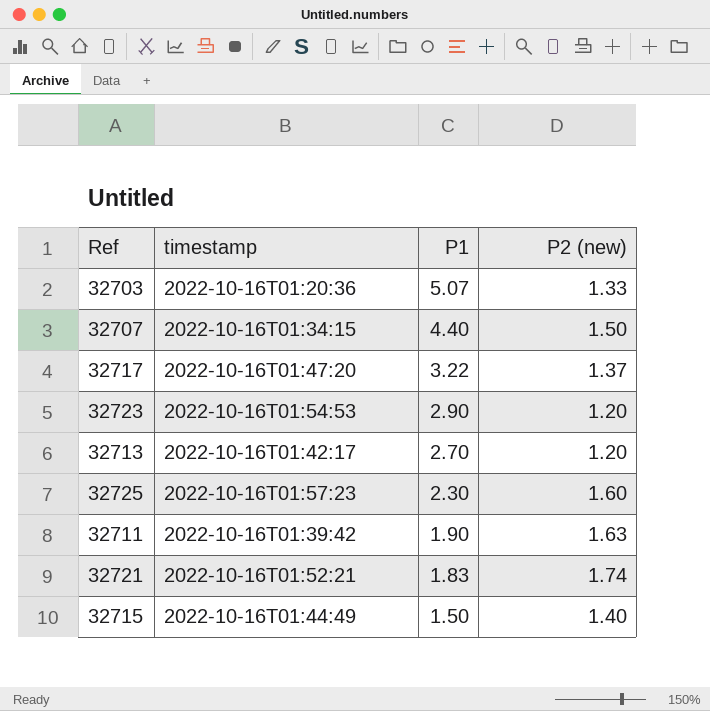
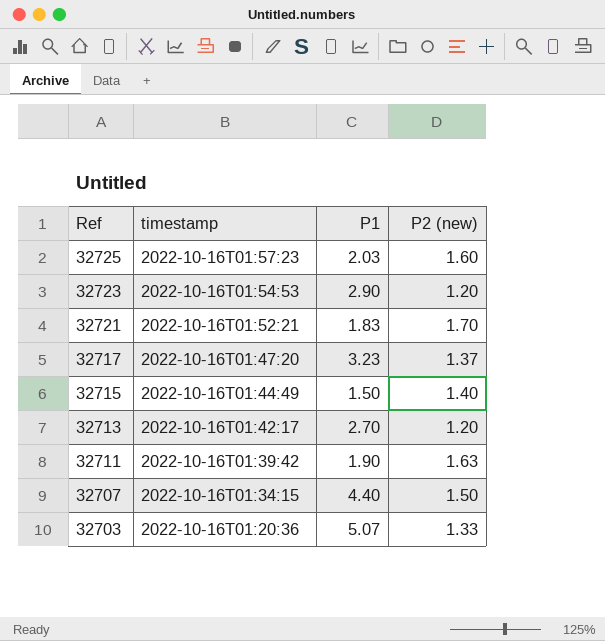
row order: P1 descending -> Ref descending
32725 | P1: 2.30 -> 2.03
32721 | P2 (new): 1.74 -> 1.70
32717 | P1: 3.22 -> 3.23

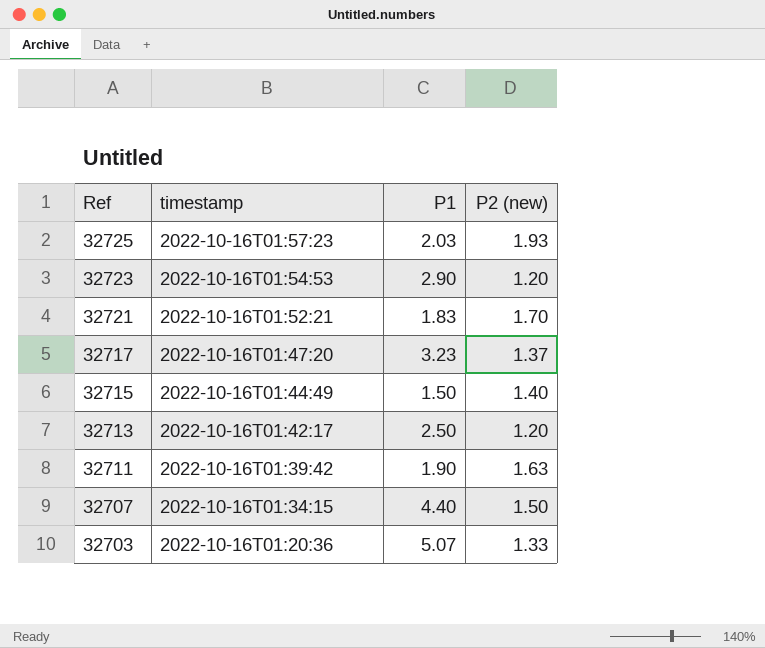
32725 | P2 (new): 1.60 -> 1.93
32713 | P1: 2.70 -> 2.50

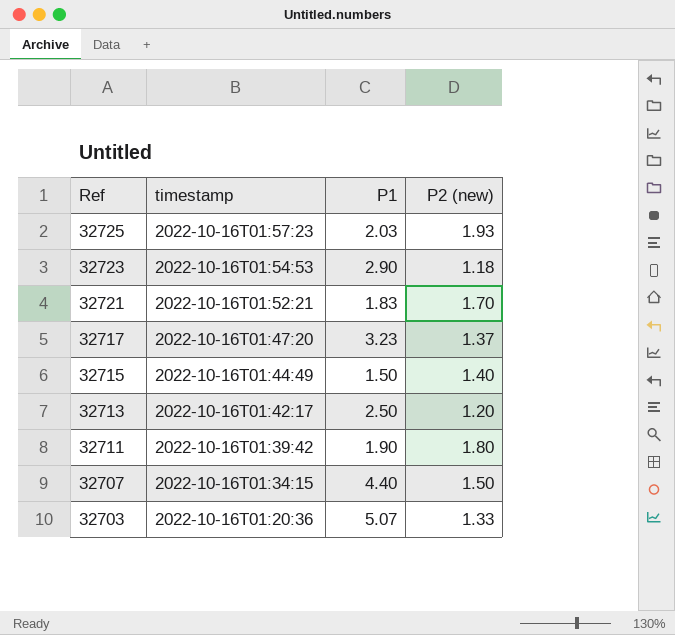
32723 | P2 (new): 1.20 -> 1.18
32711 | P2 (new): 1.63 -> 1.80

